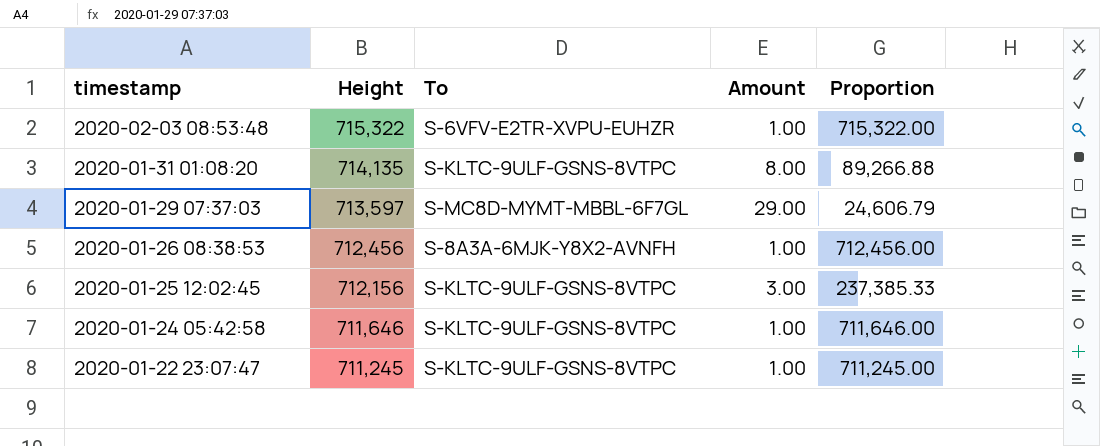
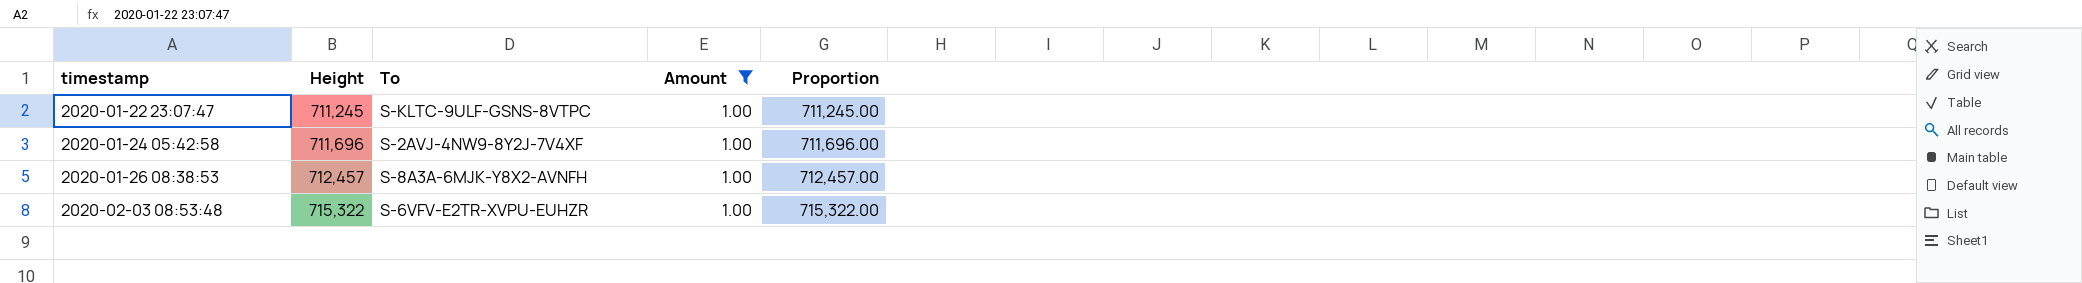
filter: none -> Amount = 1.00
row order: timestamp descending -> timestamp ascending
2020-01-24 05:42:58 | Height: 711,646 -> 711,696
2020-01-24 05:42:58 | To: S-KLTC-9ULF-GSNS-8VTPC -> S-2AVJ-4NW9-8Y2J-7V4XF
2020-01-24 05:42:58 | Proportion: 711,646.00 -> 711,696.00
2020-01-26 08:38:53 | Height: 712,456 -> 712,457
2020-01-26 08:38:53 | Proportion: 712,456.00 -> 712,457.00

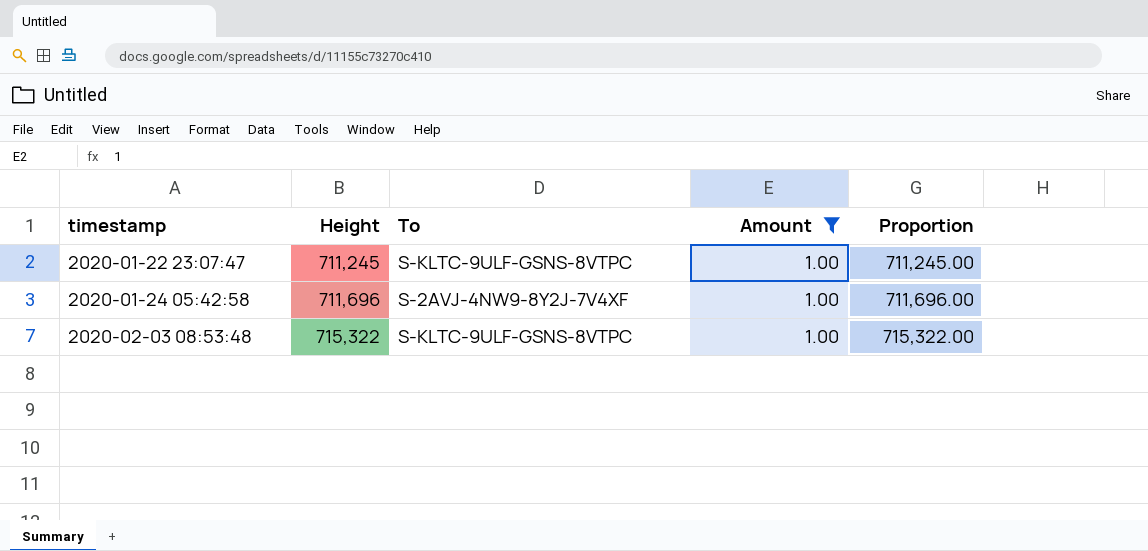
row 2020-01-26 08:38:53: 712,457 | S-8A3A-6MJK-Y8X2-AVNFH | 1.00 | 712,457.00 -> none
2020-02-03 08:53:48 | To: S-6VFV-E2TR-XVPU-EUHZR -> S-KLTC-9ULF-GSNS-8VTPC

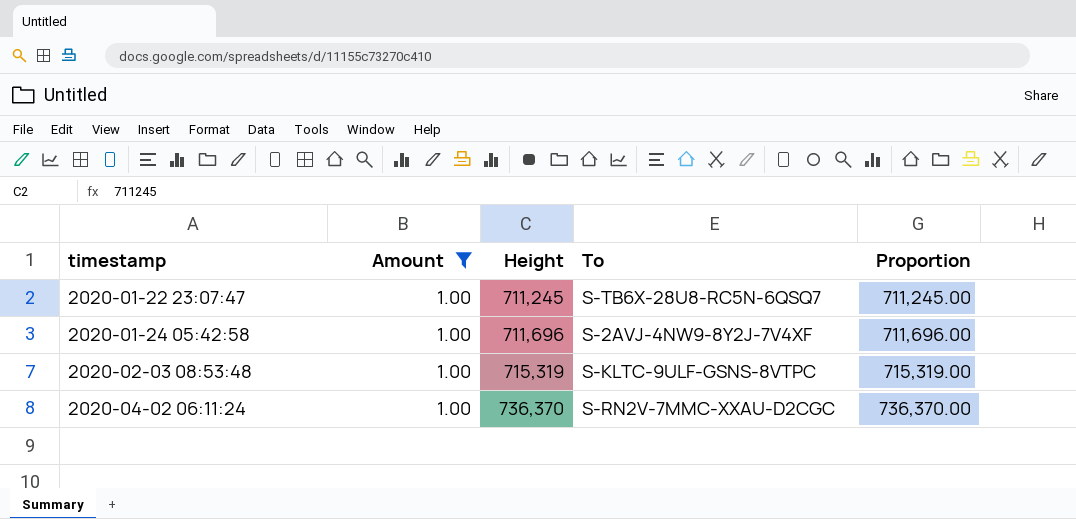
column Amount | position: 4 -> 2
2020-01-22 23:07:47 | To: S-KLTC-9ULF-GSNS-8VTPC -> S-TB6X-28U8-RC5N-6QSQ7
2020-02-03 08:53:48 | Height: 715,322 -> 715,319
2020-02-03 08:53:48 | Proportion: 715,322.00 -> 715,319.00
row 2020-04-02 06:11:24: none -> 1.00 | 736,370 | S-RN2V-7MMC-XXAU-D2CGC | 736,370.00

